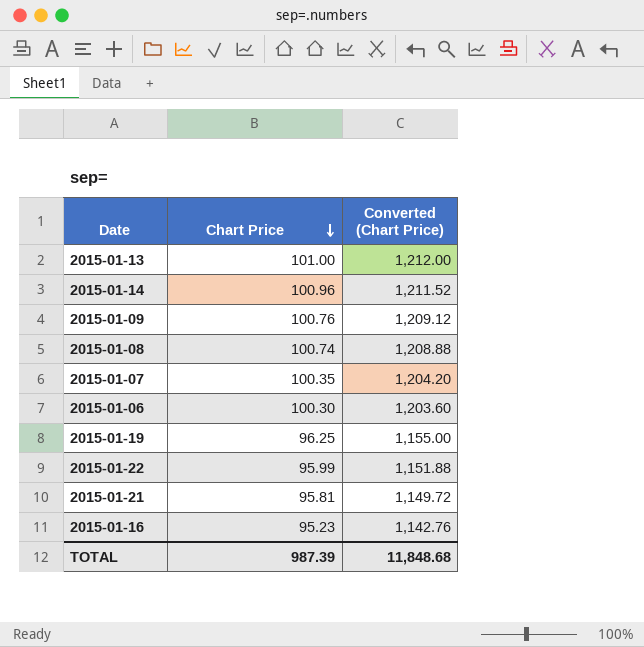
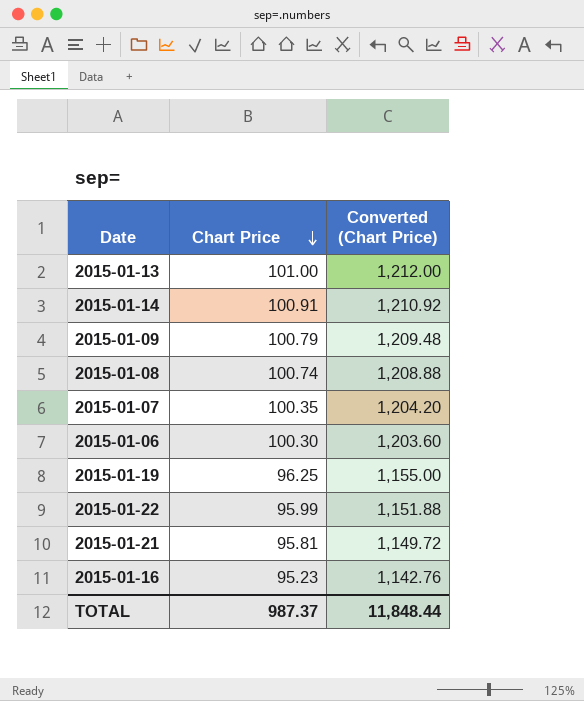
2015-01-14 | Chart Price: 100.96 -> 100.91
2015-01-14 | Converted (Chart Price): 1,211.52 -> 1,210.92
2015-01-09 | Chart Price: 100.76 -> 100.79
2015-01-09 | Converted (Chart Price): 1,209.12 -> 1,209.48
TOTAL | Chart Price: 987.39 -> 987.37
TOTAL | Converted (Chart Price): 11,848.68 -> 11,848.44

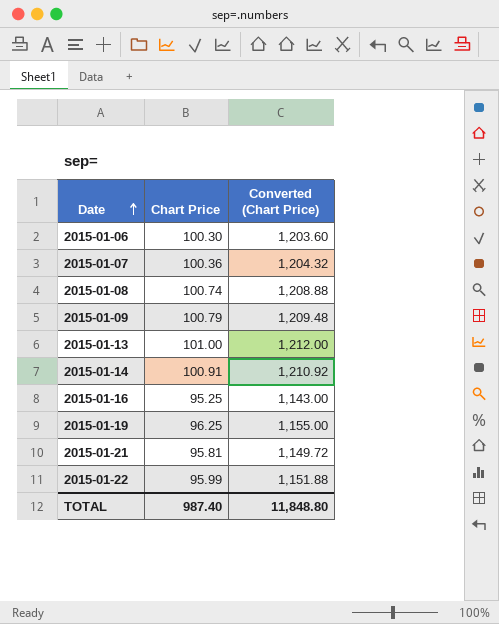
row order: Chart Price descending -> Date ascending
2015-01-07 | Chart Price: 100.35 -> 100.36
2015-01-07 | Converted (Chart Price): 1,204.20 -> 1,204.32
2015-01-16 | Chart Price: 95.23 -> 95.25
2015-01-16 | Converted (Chart Price): 1,142.76 -> 1,143.00
TOTAL | Chart Price: 987.37 -> 987.40
TOTAL | Converted (Chart Price): 11,848.44 -> 11,848.80

